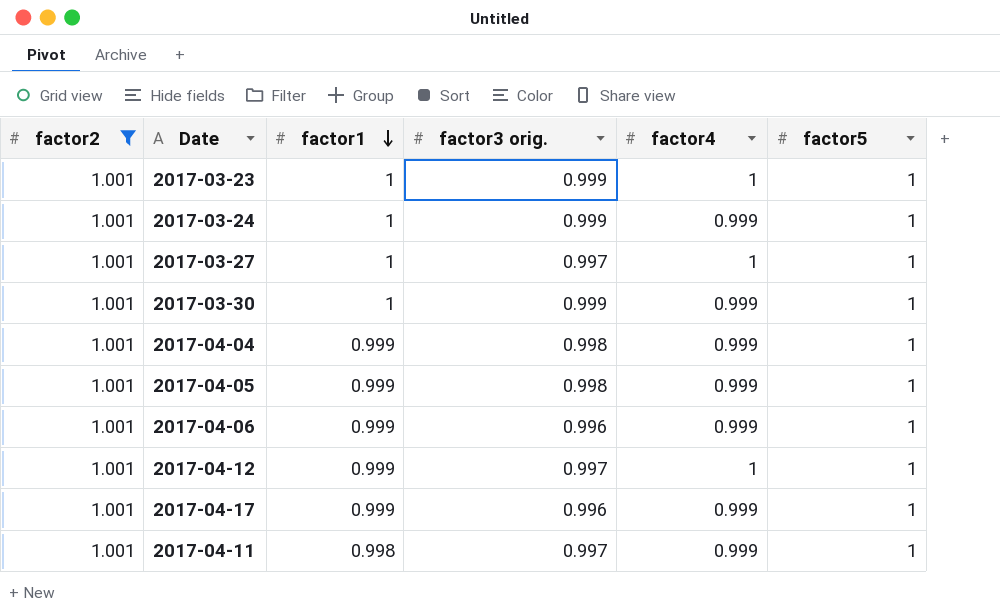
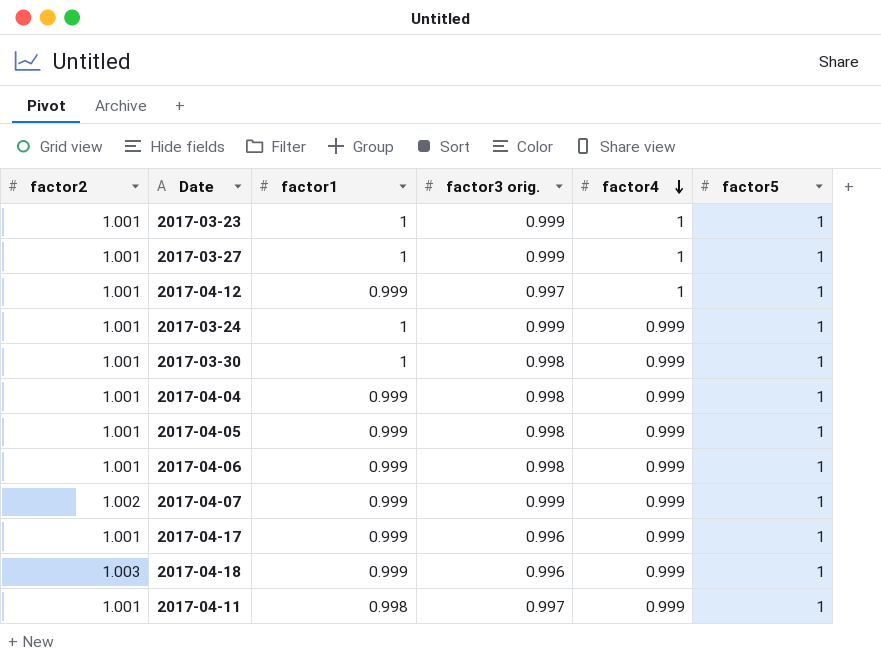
filter: factor2 = 1.001 -> none
row order: factor1 descending -> factor4 descending
2017-03-27 | factor3 orig.: 0.997 -> 0.999
2017-03-30 | factor3 orig.: 0.999 -> 0.998
2017-04-06 | factor3 orig.: 0.996 -> 0.998

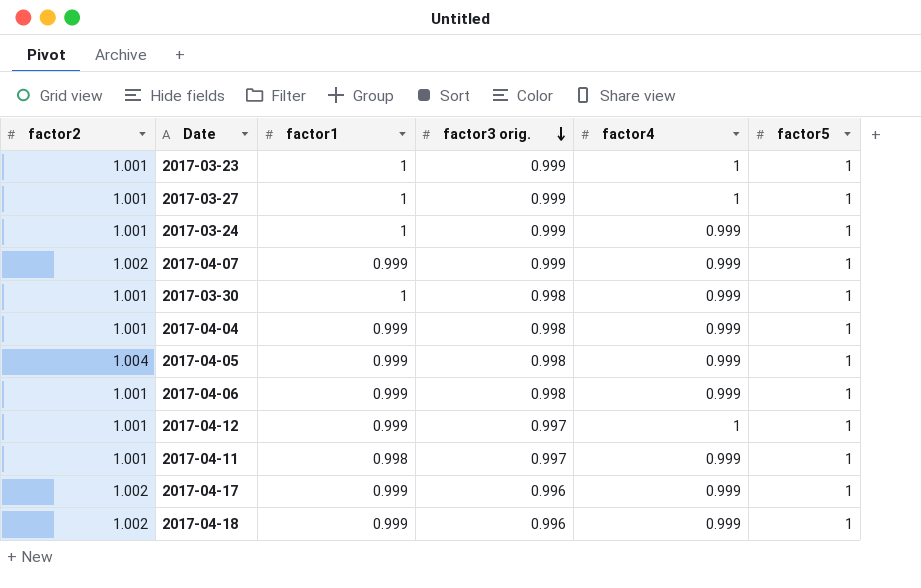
row order: factor4 descending -> factor3 orig. descending
2017-04-05 | factor2: 1.001 -> 1.004
2017-04-17 | factor2: 1.001 -> 1.002
2017-04-18 | factor2: 1.003 -> 1.002

